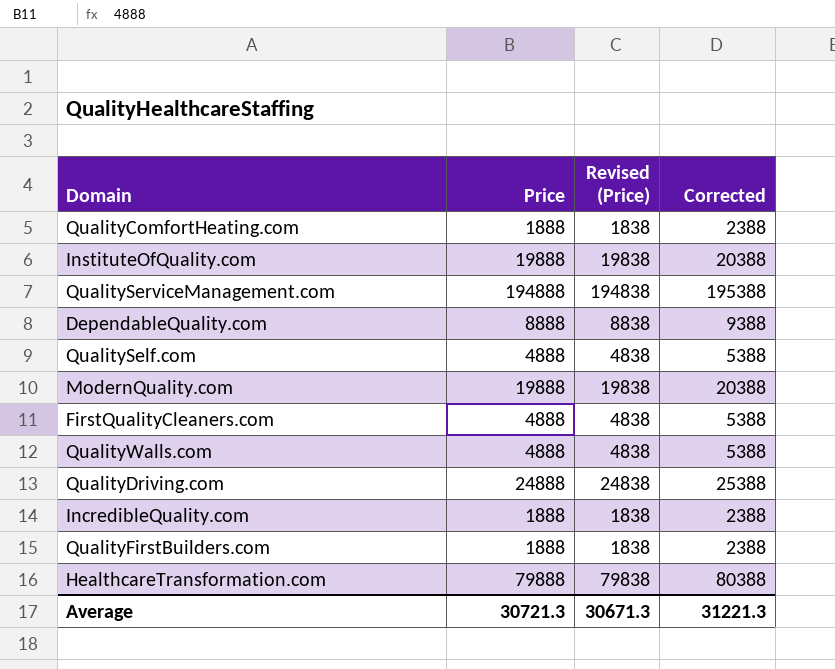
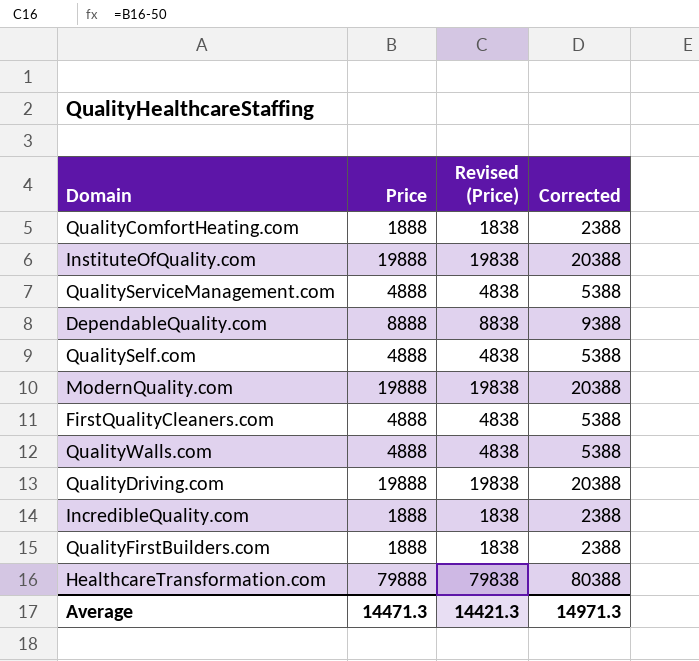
QualityServiceManagement.com | Price: 194888 -> 4888
QualityServiceManagement.com | Revised (Price): 194838 -> 4838
QualityServiceManagement.com | Corrected: 195388 -> 5388
QualityDriving.com | Price: 24888 -> 19888
QualityDriving.com | Revised (Price): 24838 -> 19838
QualityDriving.com | Corrected: 25388 -> 20388
Average | Price: 30721.3 -> 14471.3
Average | Revised (Price): 30671.3 -> 14421.3
Average | Corrected: 31221.3 -> 14971.3

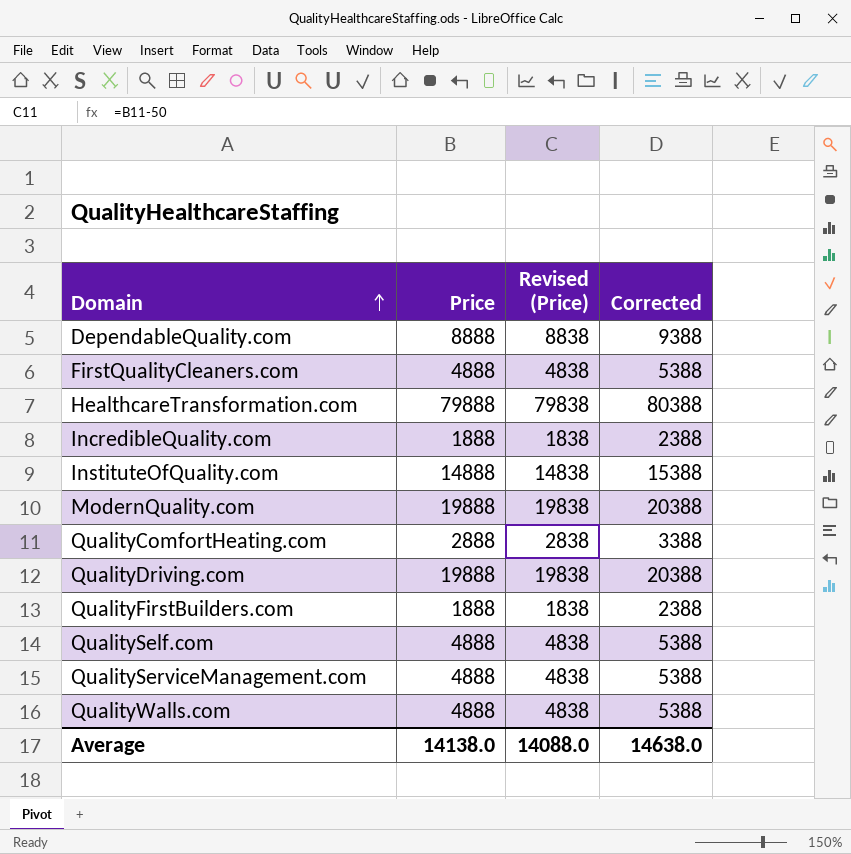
row order: none -> Domain ascending
InstituteOfQuality.com | Price: 19888 -> 14888
InstituteOfQuality.com | Revised (Price): 19838 -> 14838
InstituteOfQuality.com | Corrected: 20388 -> 15388
QualityComfortHeating.com | Price: 1888 -> 2888
QualityComfortHeating.com | Revised (Price): 1838 -> 2838
QualityComfortHeating.com | Corrected: 2388 -> 3388
Average | Price: 14471.3 -> 14138.0
Average | Revised (Price): 14421.3 -> 14088.0
Average | Corrected: 14971.3 -> 14638.0

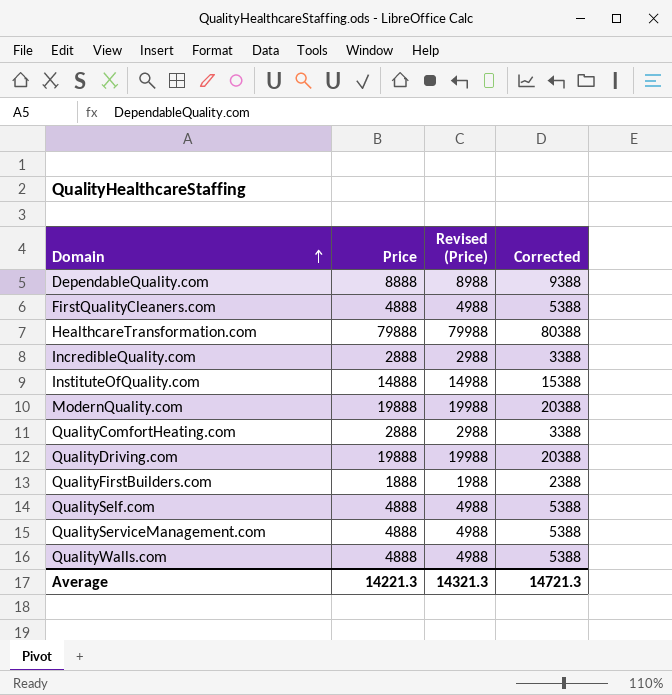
column Revised (Price) | formula: [Price] - 50 -> [Price] + 100
IncredibleQuality.com | Price: 1888 -> 2888
IncredibleQuality.com | Corrected: 2388 -> 3388
Average | Price: 14138.0 -> 14221.3
Average | Revised (Price): 14088.0 -> 14321.3
Average | Corrected: 14638.0 -> 14721.3

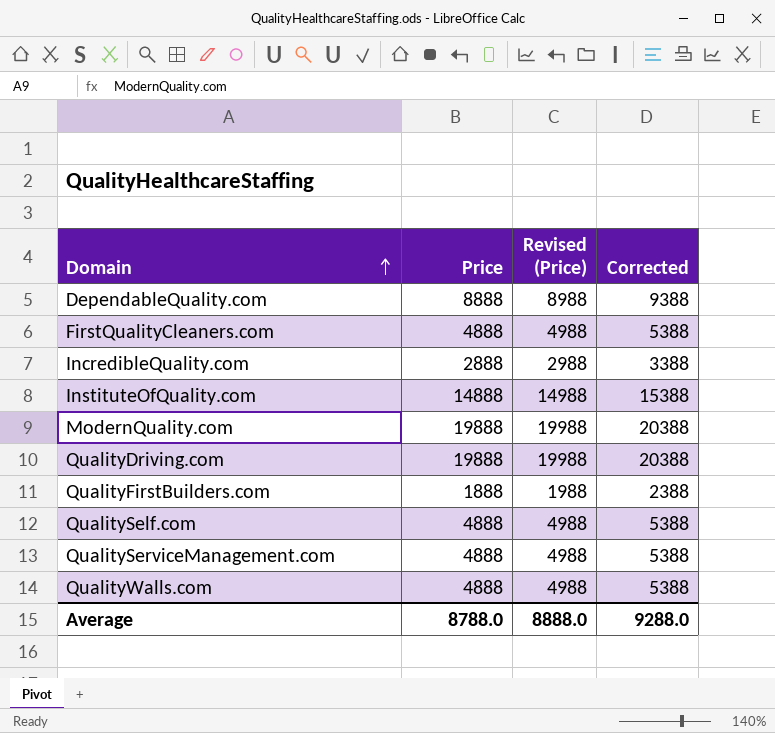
row HealthcareTransformation.com: 79888 | 79988 | 80388 -> none
row QualityComfortHeating.com: 2888 | 2988 | 3388 -> none
Average | Price: 14221.3 -> 8788.0
Average | Revised (Price): 14321.3 -> 8888.0
Average | Corrected: 14721.3 -> 9288.0

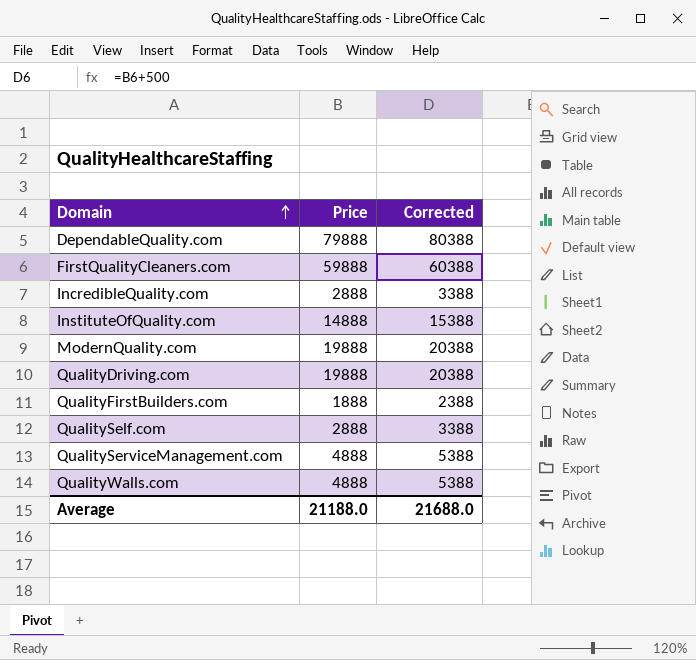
column Revised (Price) | formula: [Price] + 100 -> none
DependableQuality.com | Price: 8888 -> 79888
DependableQuality.com | Corrected: 9388 -> 80388
FirstQualityCleaners.com | Price: 4888 -> 59888
FirstQualityCleaners.com | Corrected: 5388 -> 60388
QualitySelf.com | Price: 4888 -> 2888
QualitySelf.com | Corrected: 5388 -> 3388
Average | Price: 8788.0 -> 21188.0
Average | Corrected: 9288.0 -> 21688.0

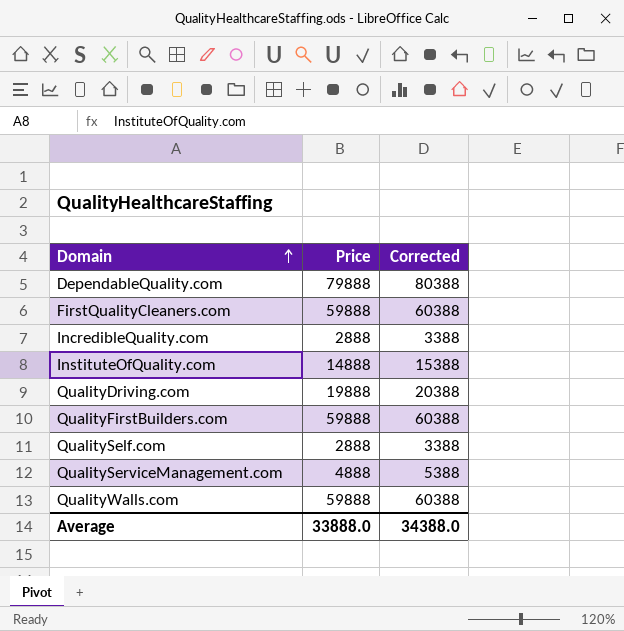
row ModernQuality.com: 19888 | 20388 -> none
QualityFirstBuilders.com | Price: 1888 -> 59888
QualityFirstBuilders.com | Corrected: 2388 -> 60388
QualityWalls.com | Price: 4888 -> 59888
QualityWalls.com | Corrected: 5388 -> 60388
Average | Price: 21188.0 -> 33888.0
Average | Corrected: 21688.0 -> 34388.0

